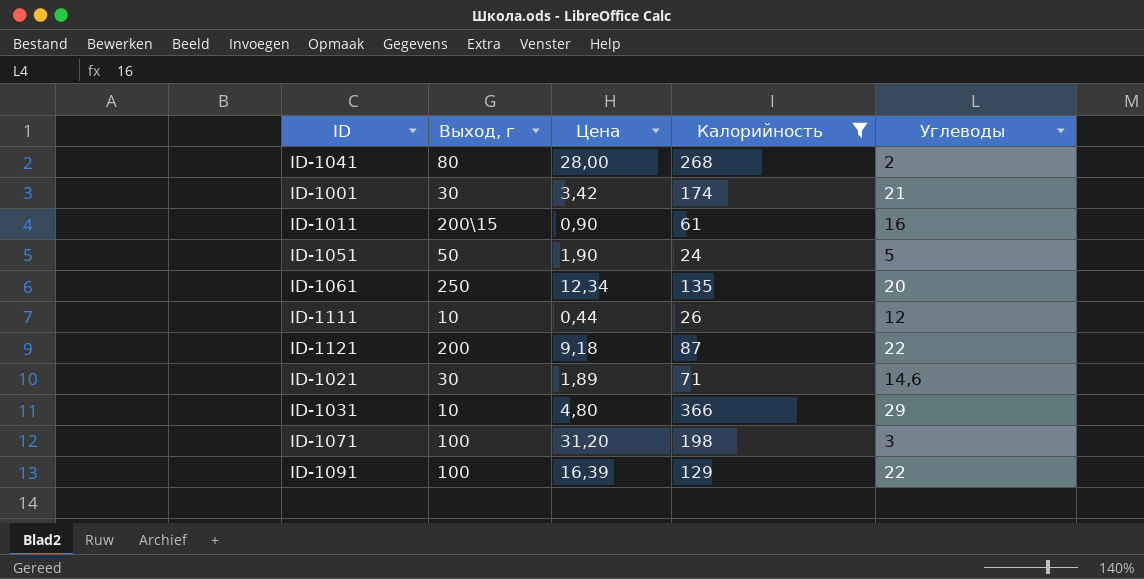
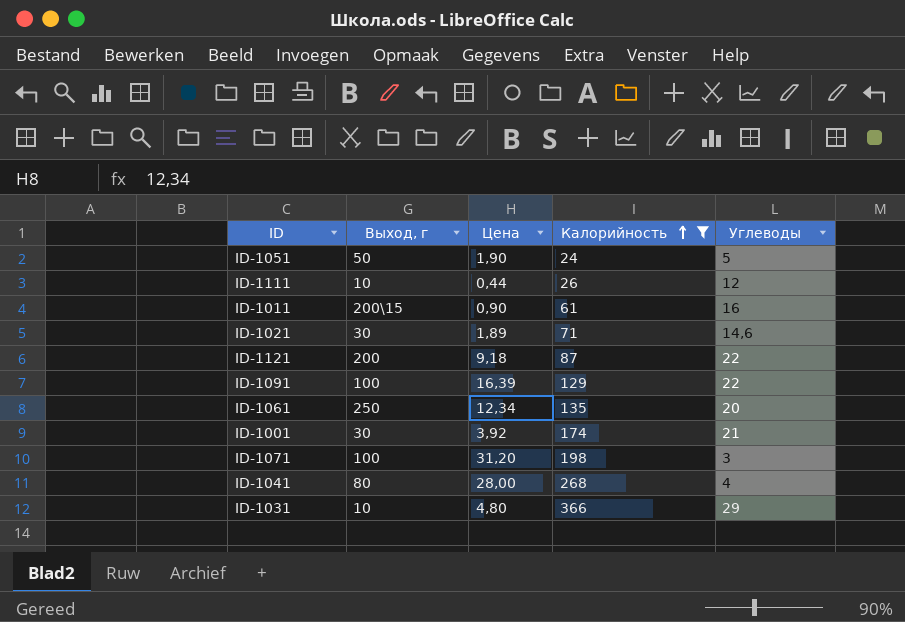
row order: none -> Калорийность ascending
ID-1001 | Цена: 3,42 -> 3,92
ID-1041 | Углеводы: 2 -> 4

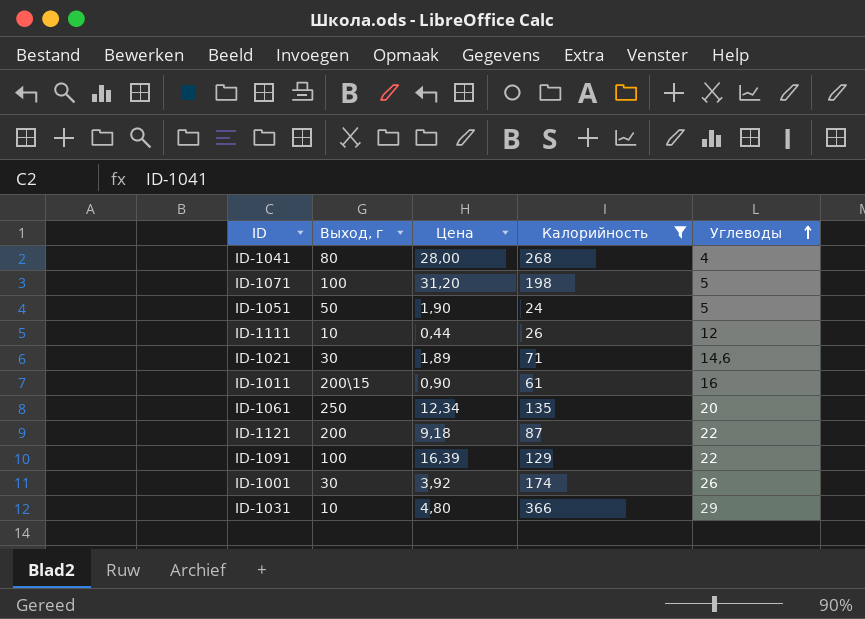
row order: Калорийность ascending -> Углеводы ascending
ID-1071 | Углеводы: 3 -> 5
ID-1001 | Углеводы: 21 -> 26

